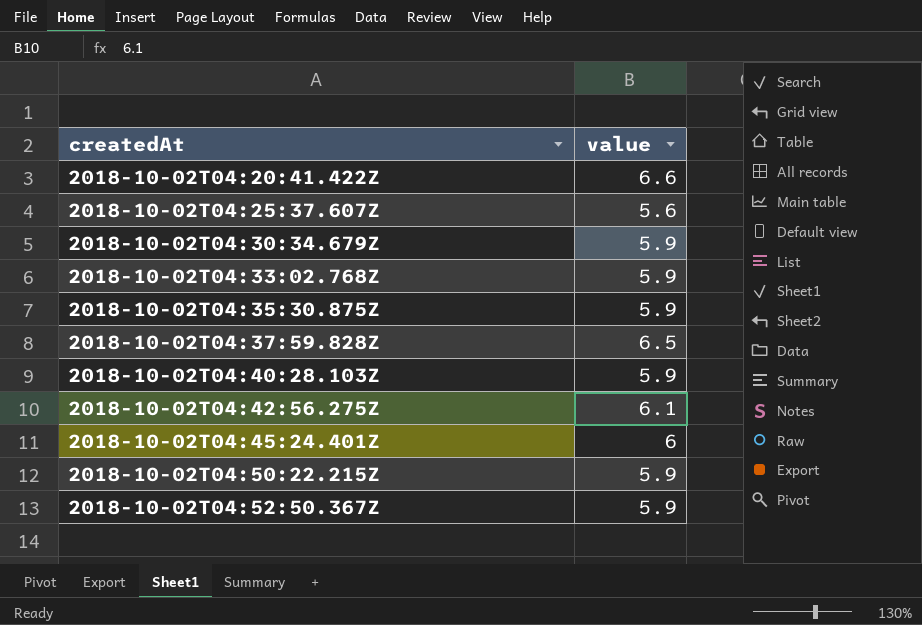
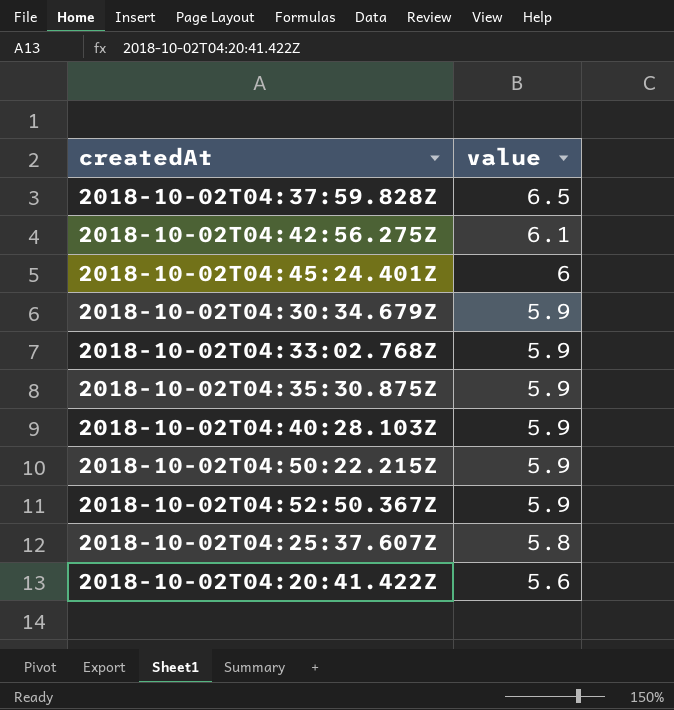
row order: createdAt ascending -> value descending
2018-10-02T04:25:37.607Z | value: 5.6 -> 5.8
2018-10-02T04:20:41.422Z | value: 6.6 -> 5.6

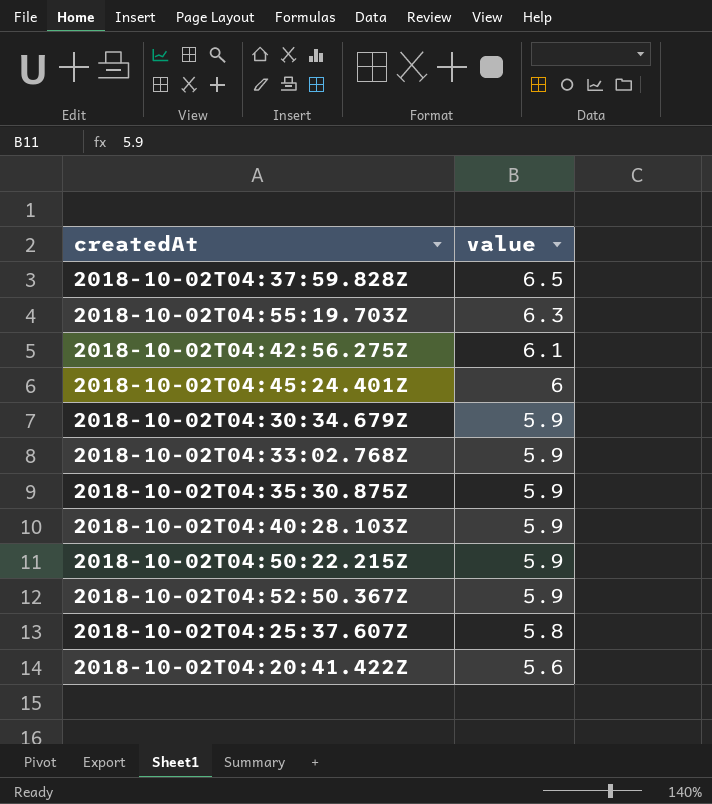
row 2018-10-02T04:55:19.703Z: none -> 6.3

